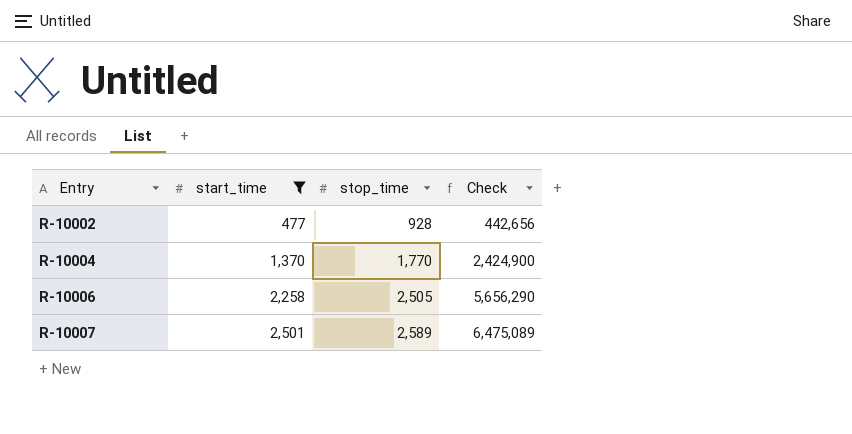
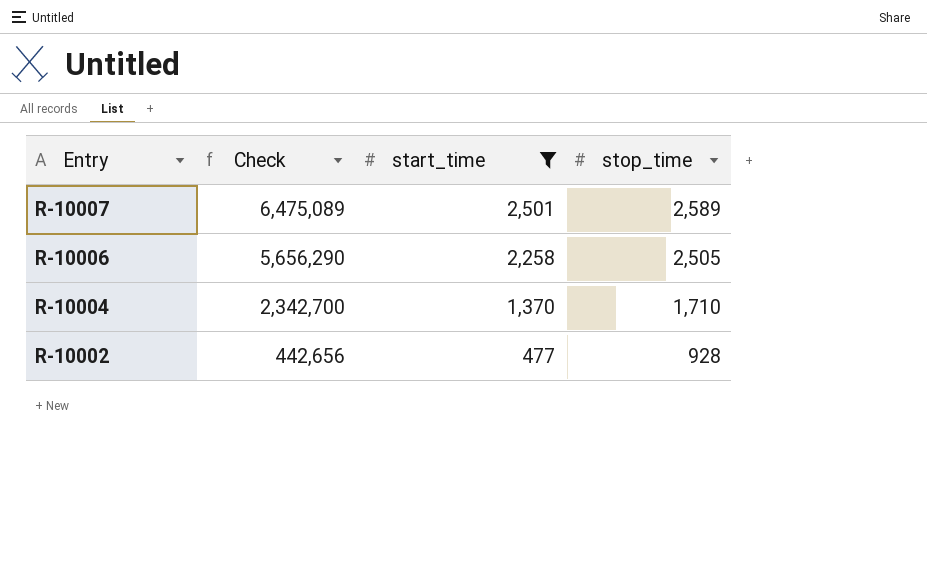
row order: Entry ascending -> Entry descending
column Check | position: 4 -> 2
R-10004 | Check: 2,424,900 -> 2,342,700
R-10004 | stop_time: 1,770 -> 1,710

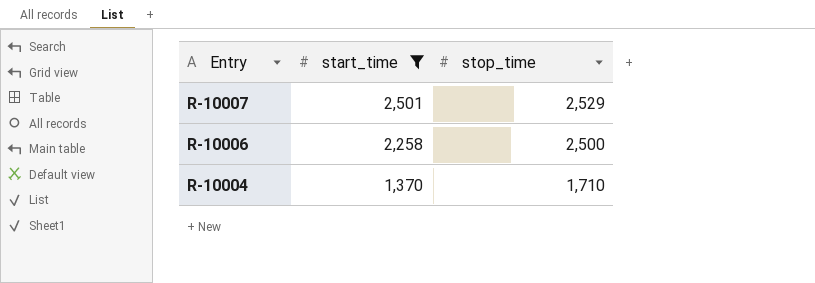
column Check | formula: [start_time] * [stop_time] -> none
row R-10002: 442,656 | 477 | 928 -> none
R-10007 | stop_time: 2,589 -> 2,529
R-10006 | stop_time: 2,505 -> 2,500

